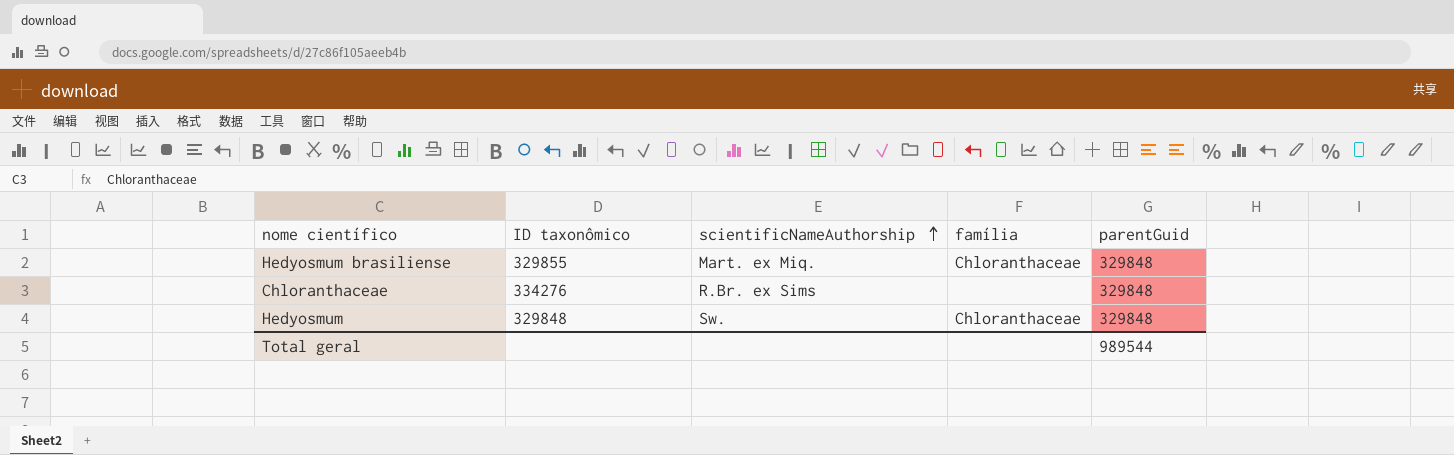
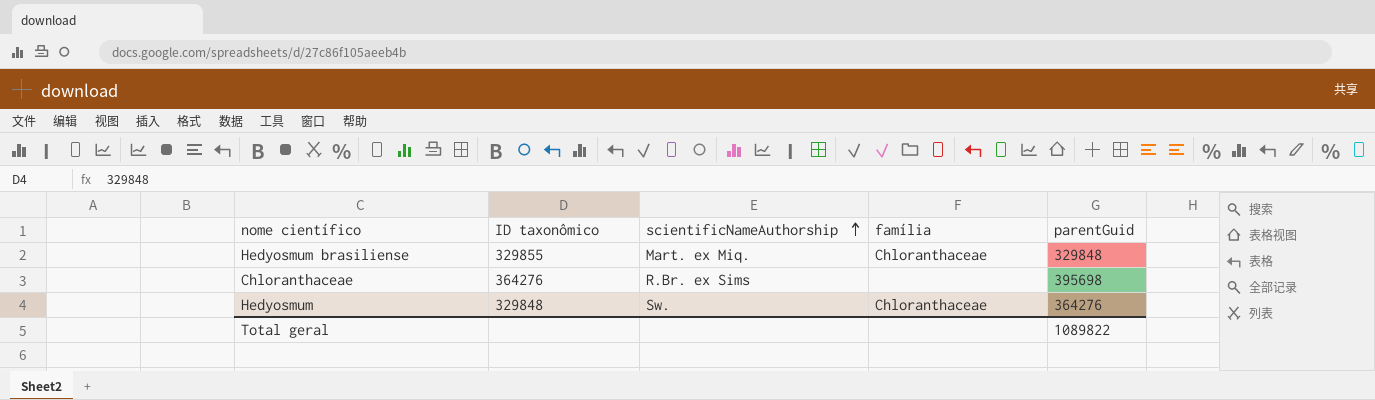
Chloranthaceae | ID taxonômico: 334276 -> 364276
Chloranthaceae | parentGuid: 329848 -> 395698
Hedyosmum | parentGuid: 329848 -> 364276
Total geral | parentGuid: 989544 -> 1089822

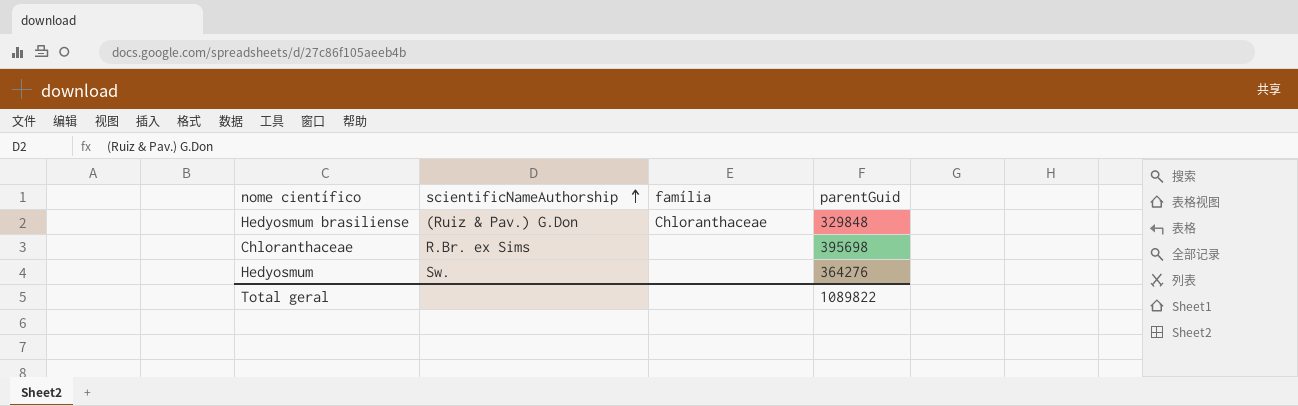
column ID taxonômico | position: 2 -> none
Hedyosmum brasiliense | scientificNameAuthorship: Mart. ex Miq. -> (Ruiz & Pav.) G.Don
Hedyosmum | família: Chloranthaceae -> none

